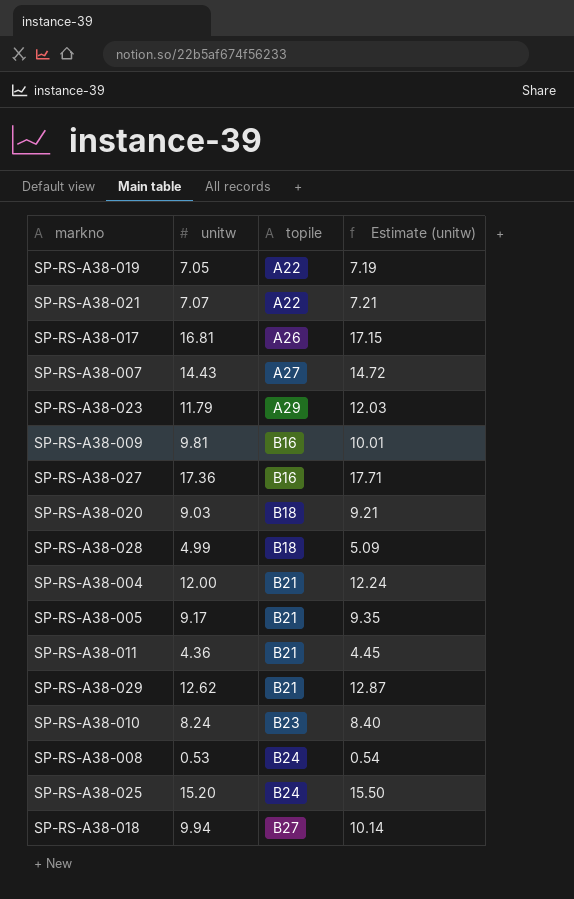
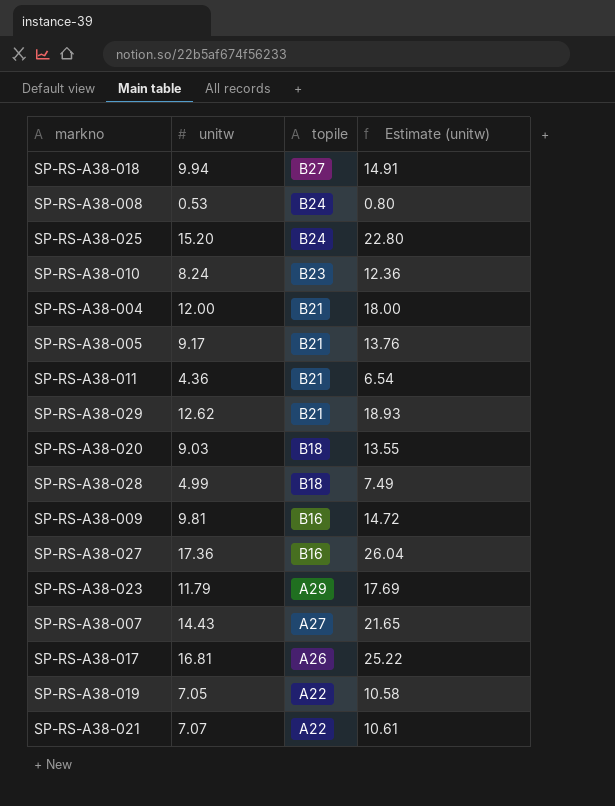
row order: topile ascending -> topile descending
column Estimate (unitw) | formula: [unitw] * 1.02 -> [unitw] * 1.5

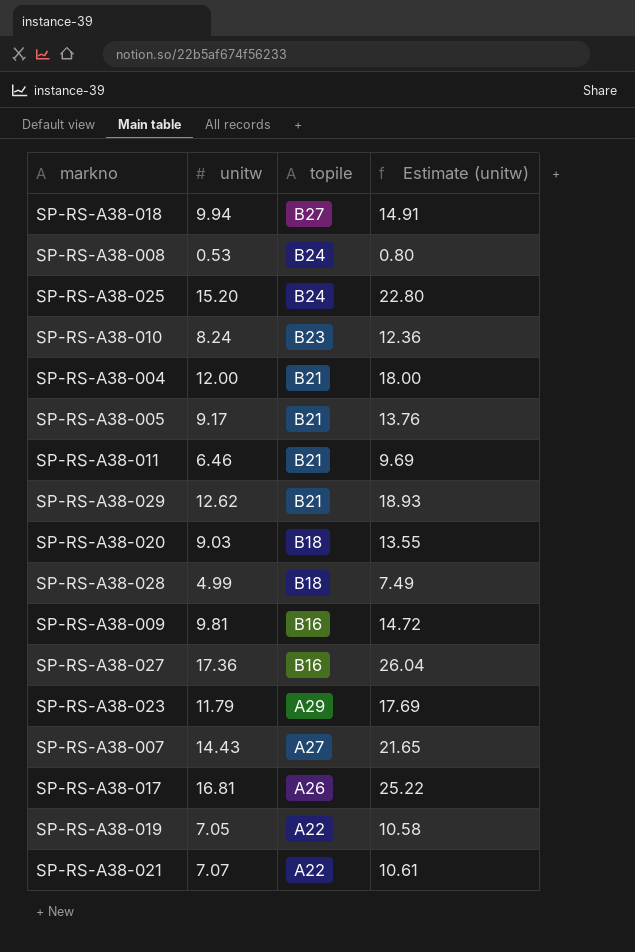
SP-RS-A38-011 | unitw: 4.36 -> 6.46
SP-RS-A38-011 | Estimate (unitw): 6.54 -> 9.69

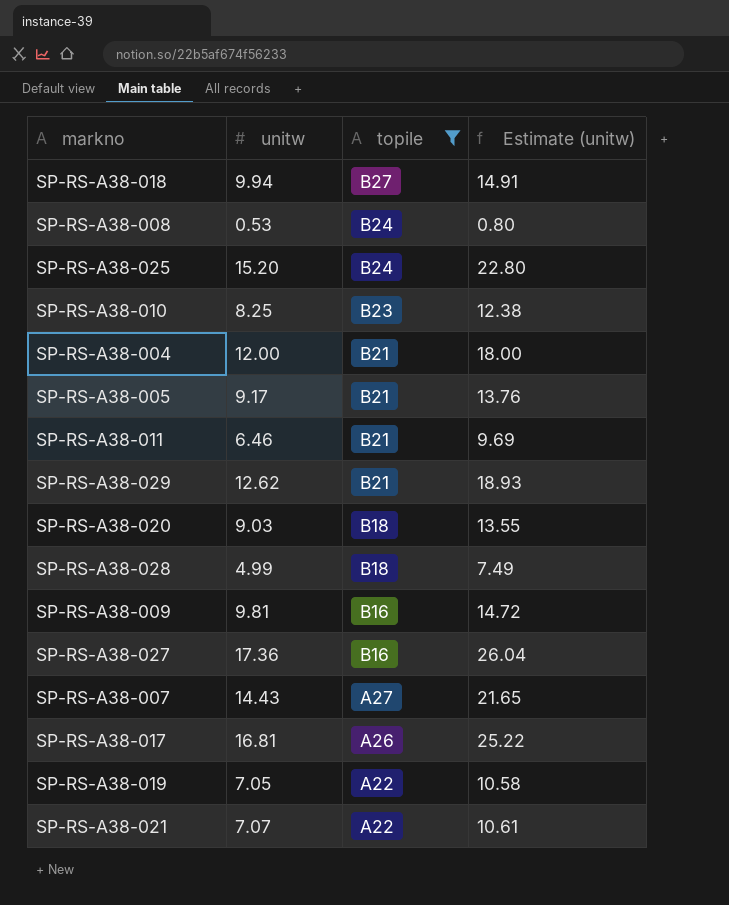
filter: none -> topile != A29
SP-RS-A38-010 | unitw: 8.24 -> 8.25
SP-RS-A38-010 | Estimate (unitw): 12.36 -> 12.38

